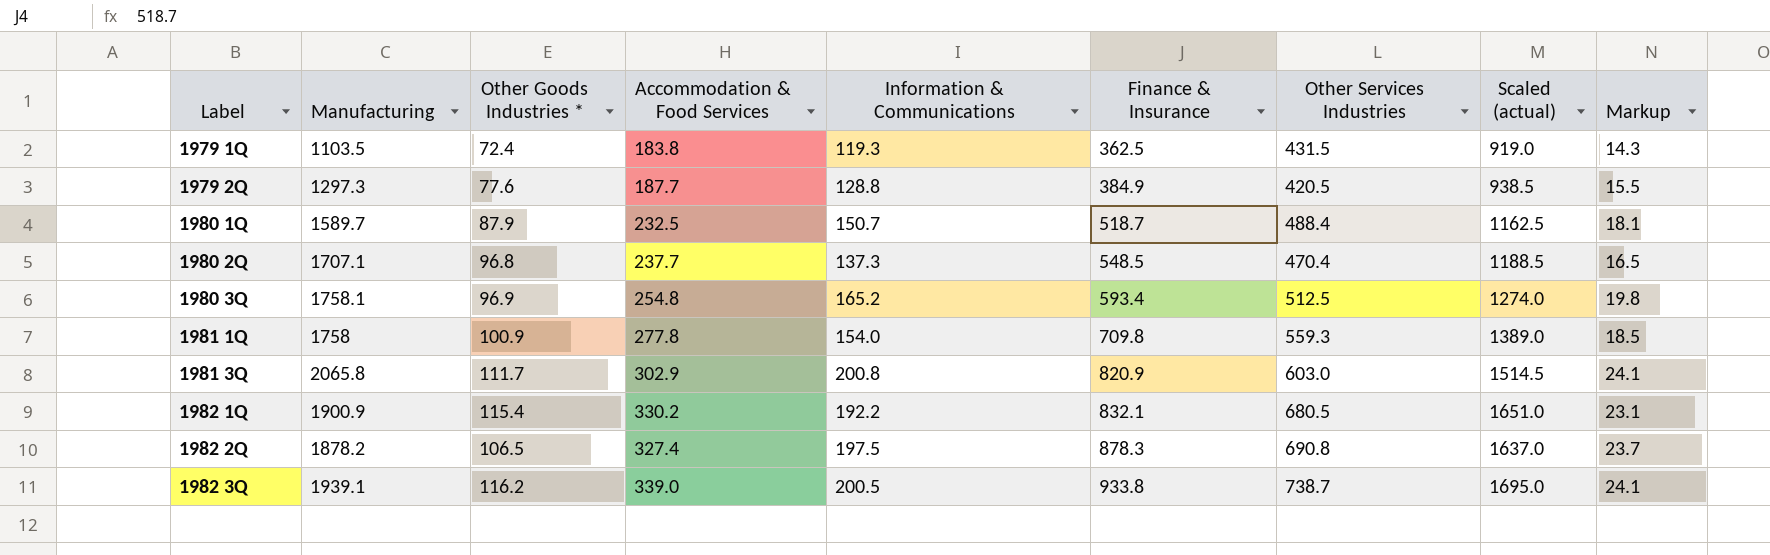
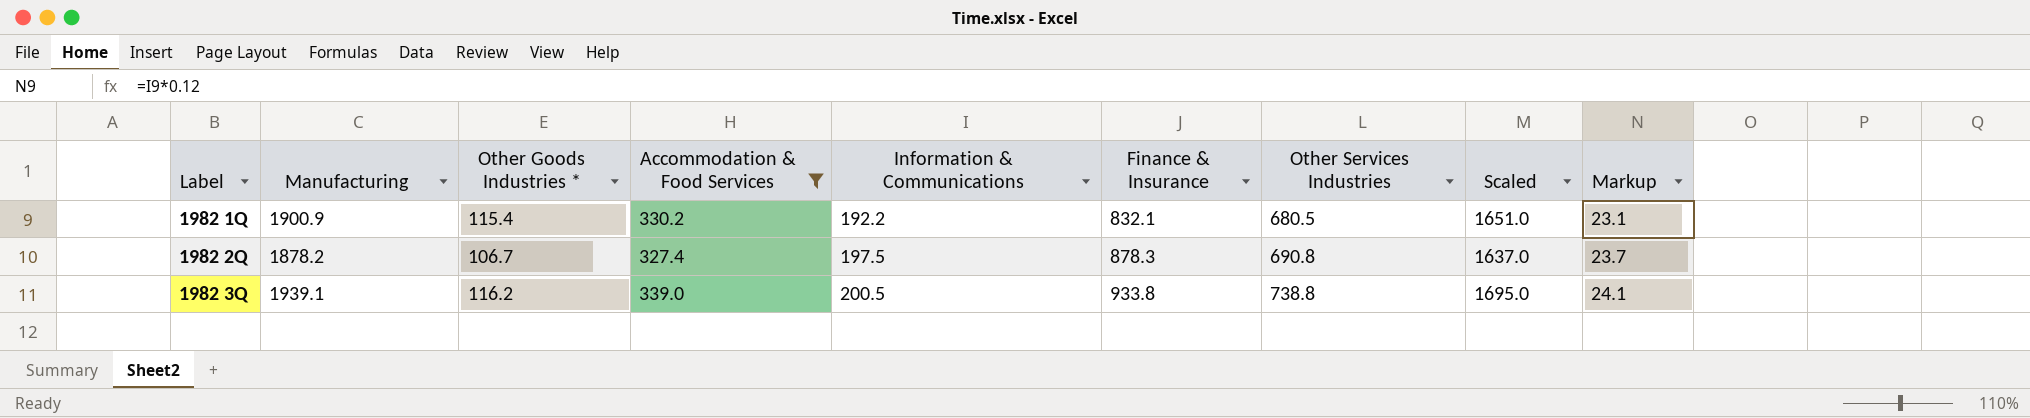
filter: none -> Accommodation & Food Services >= 327.4
column name: Scaled (actual) -> Scaled
1982 2Q | Other Goods Industries *: 106.5 -> 106.7
1982 3Q | Other Services Industries: 738.7 -> 738.8

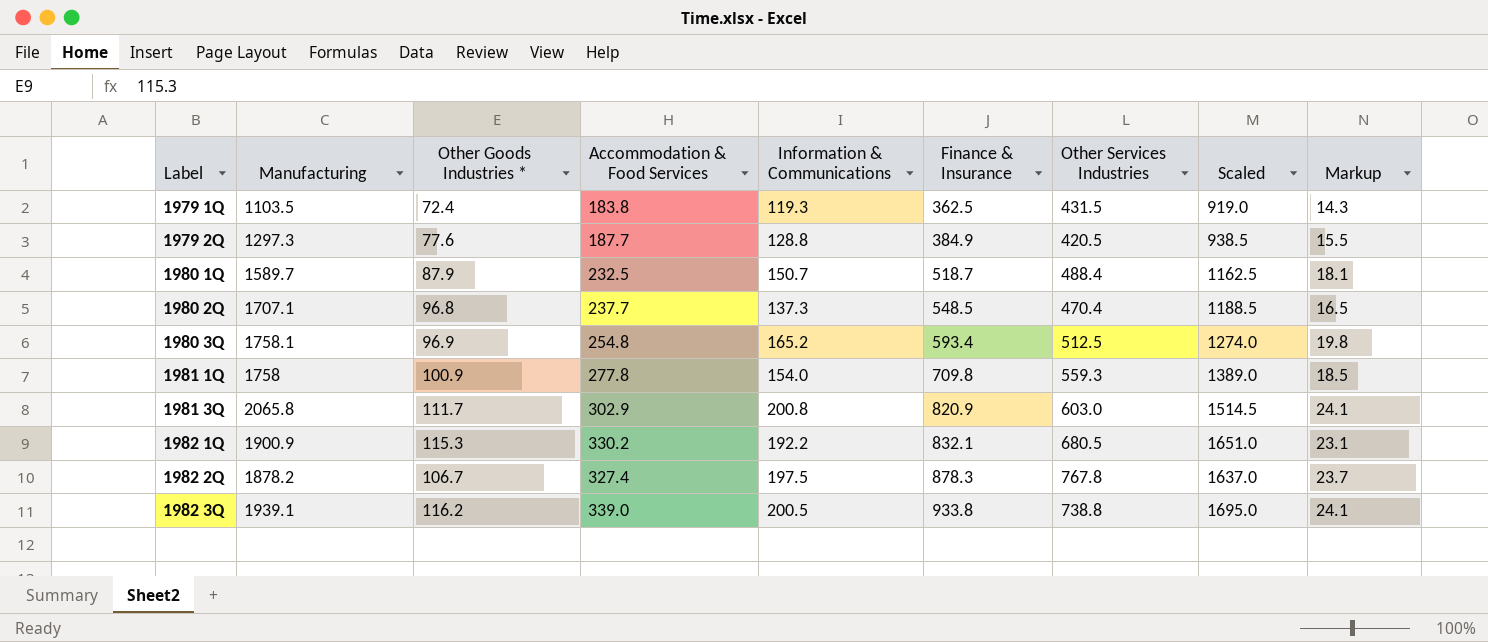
filter: Accommodation & Food Services >= 327.4 -> none
1982 1Q | Other Goods Industries *: 115.4 -> 115.3
1982 2Q | Other Services Industries: 690.8 -> 767.8

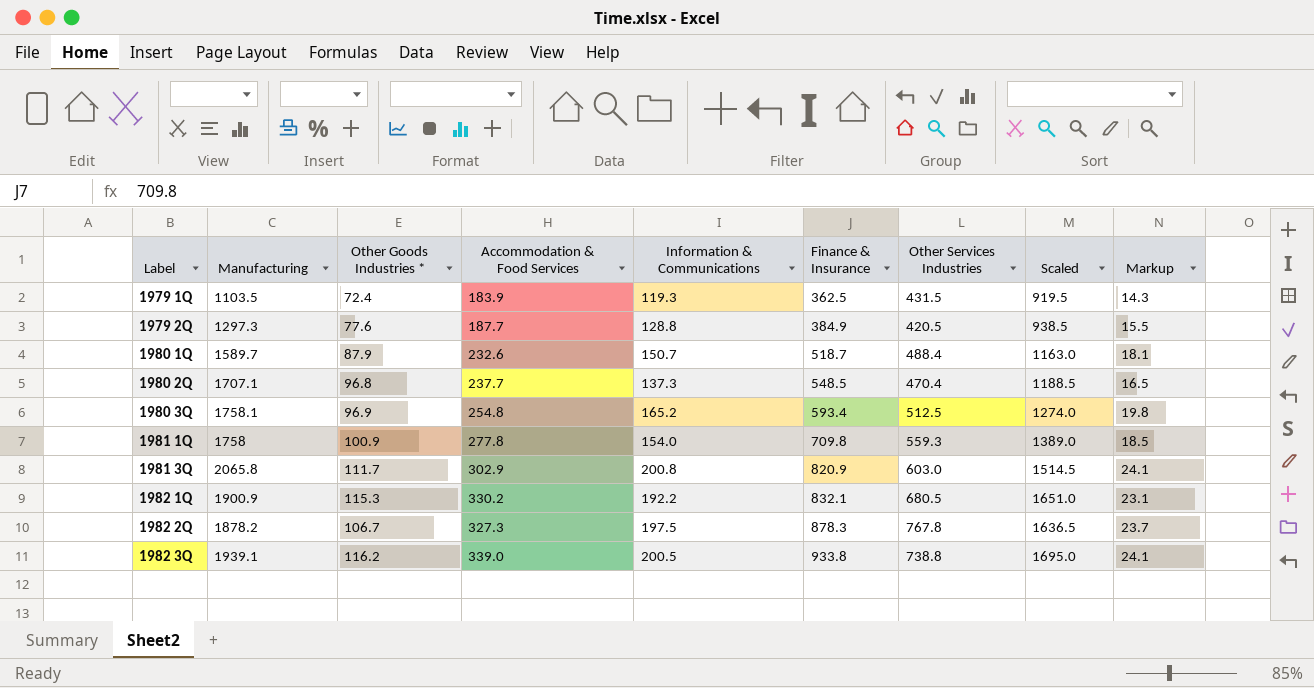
1979 1Q | Accommodation & Food Services: 183.8 -> 183.9
1979 1Q | Scaled: 919.0 -> 919.5
1980 1Q | Accommodation & Food Services: 232.5 -> 232.6
1980 1Q | Scaled: 1162.5 -> 1163.0
1982 2Q | Accommodation & Food Services: 327.4 -> 327.3
1982 2Q | Scaled: 1637.0 -> 1636.5

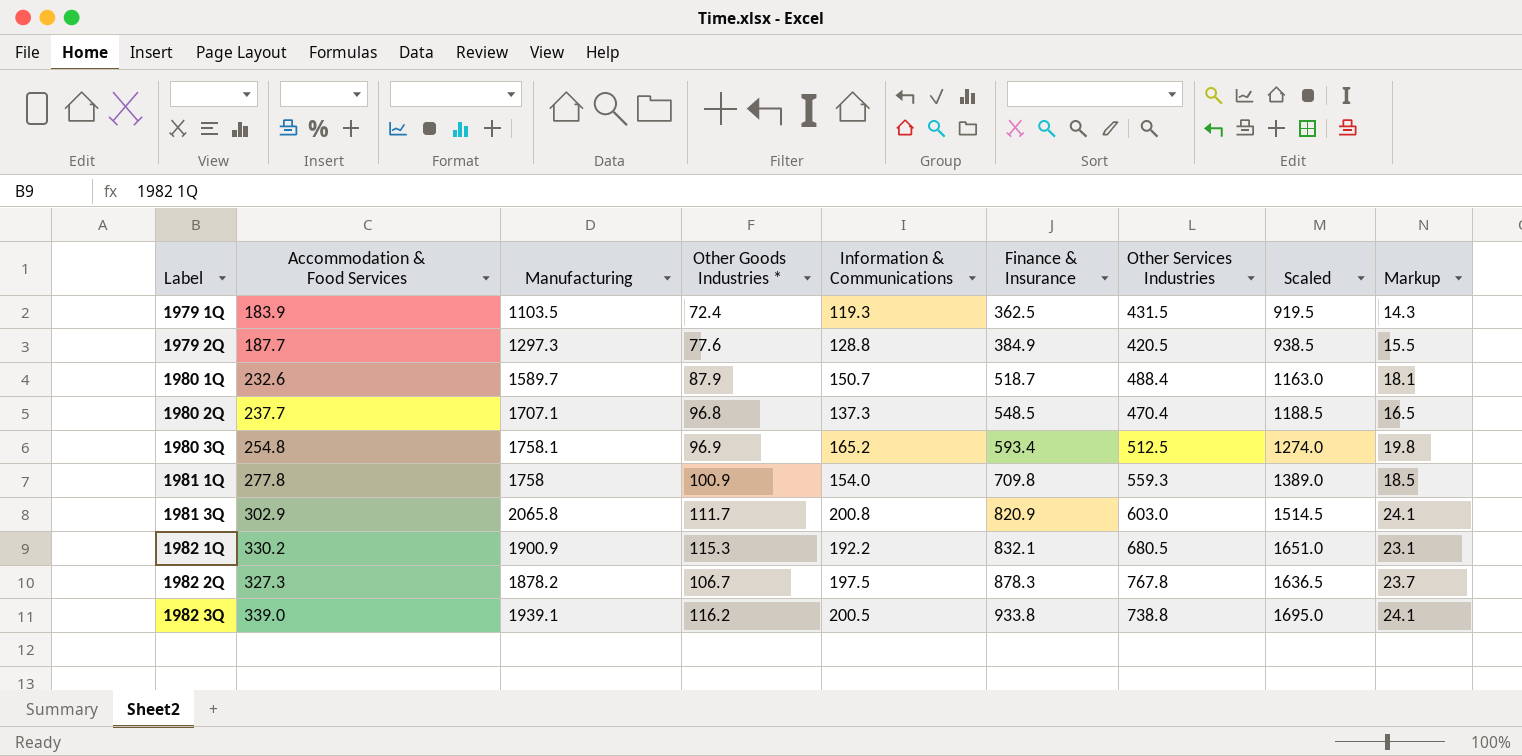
column Accommodation & Food Services | position: 4 -> 2

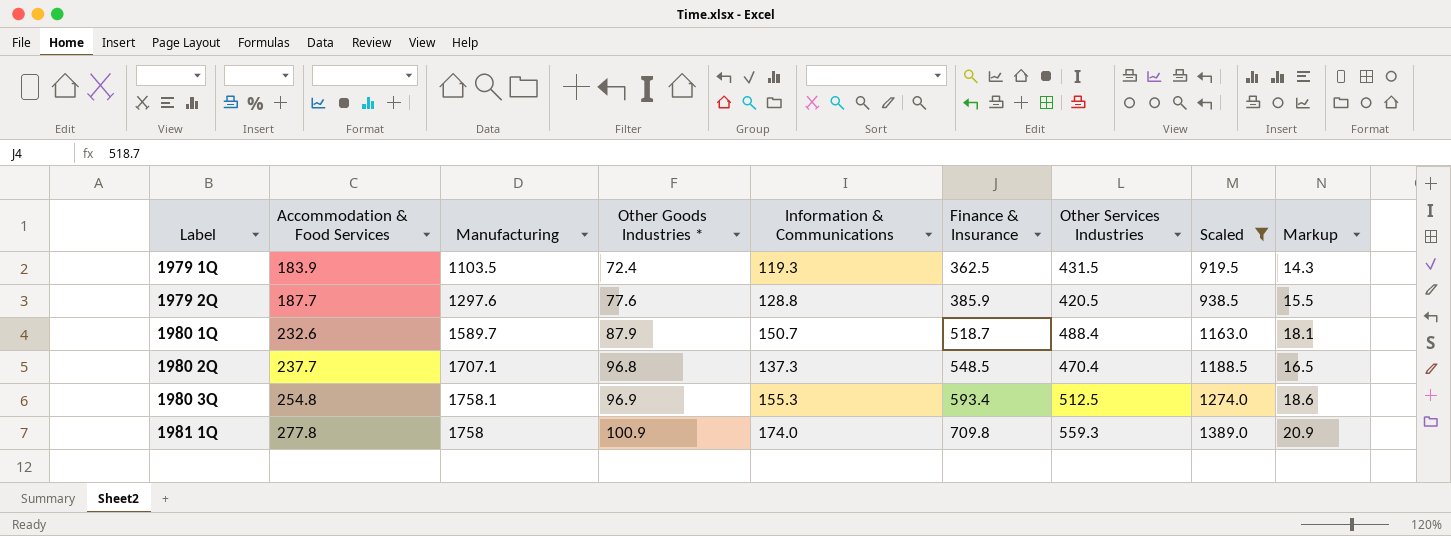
filter: none -> Scaled <= 1389.0
1979 2Q | Manufacturing: 1297.3 -> 1297.6
1979 2Q | Finance & Insurance: 384.9 -> 385.9
1980 3Q | Information & Communications: 165.2 -> 155.3
1980 3Q | Markup: 19.8 -> 18.6
1981 1Q | Information & Communications: 154.0 -> 174.0
1981 1Q | Markup: 18.5 -> 20.9

